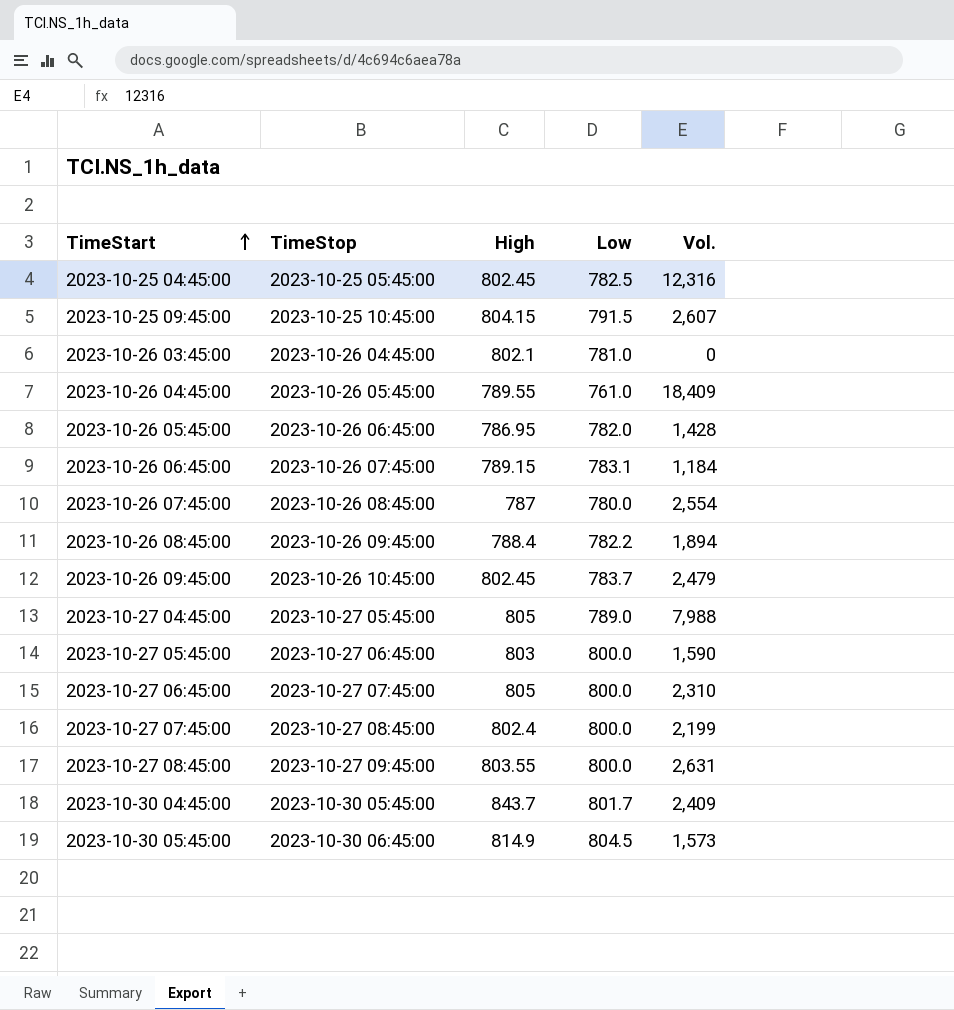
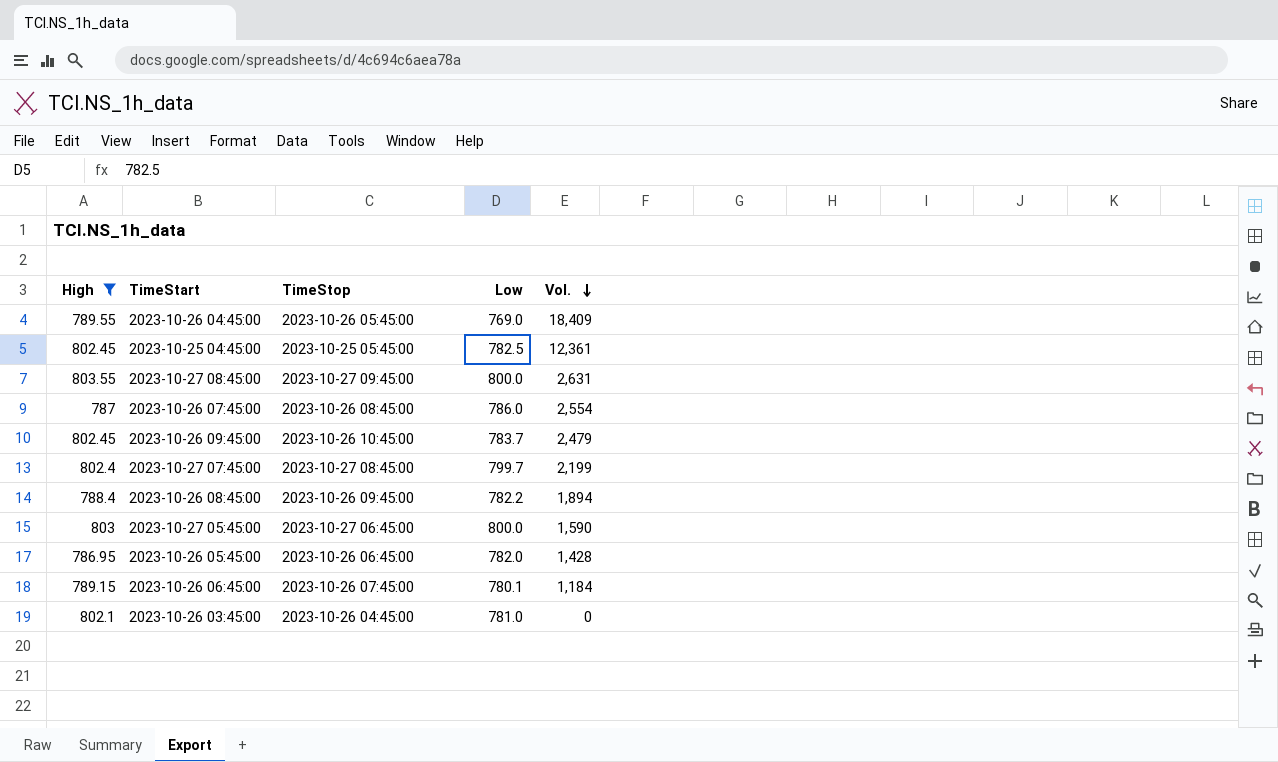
filter: none -> High <= 803.55
row order: TimeStart ascending -> Vol. descending
column High | position: 3 -> 1
2023-10-26 04:45:00 | Low: 761.0 -> 769.0
2023-10-25 04:45:00 | Vol.: 12,316 -> 12,361
2023-10-26 07:45:00 | Low: 780.0 -> 786.0
2023-10-27 07:45:00 | Low: 800.0 -> 799.7
2023-10-26 06:45:00 | Low: 783.1 -> 780.1

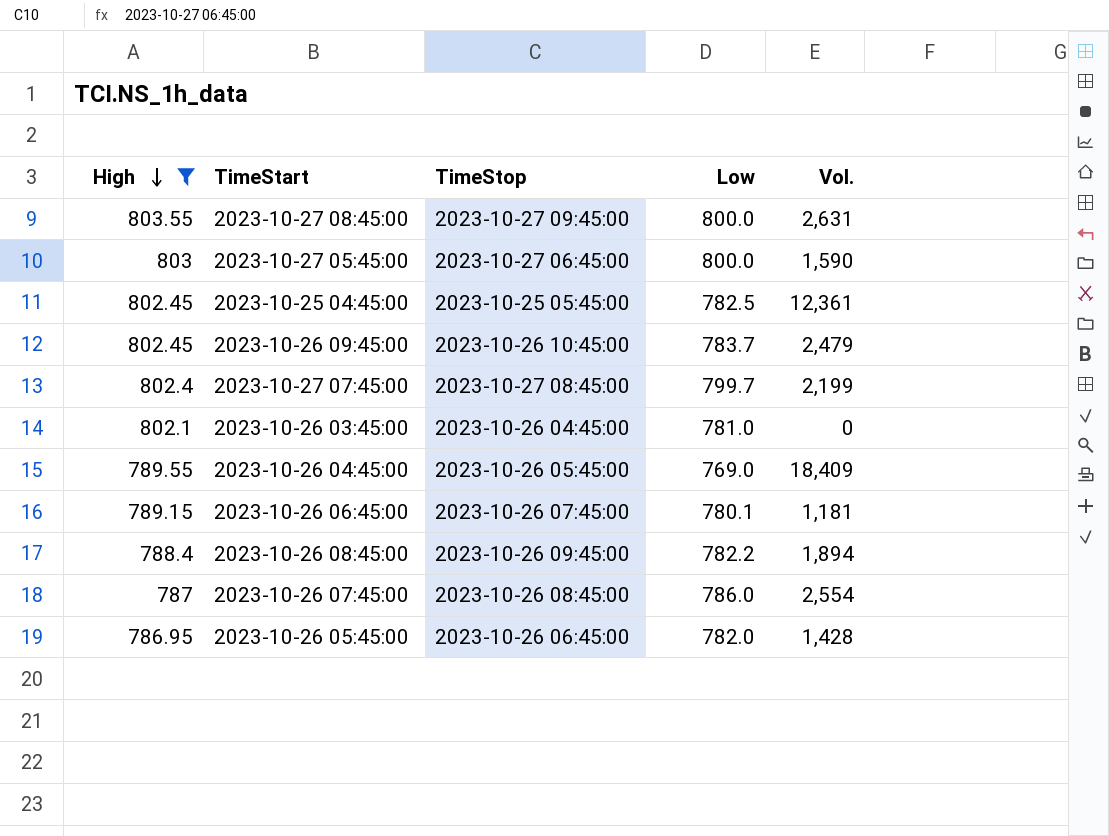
row order: Vol. descending -> High descending
2023-10-26 06:45:00 | Vol.: 1,184 -> 1,181

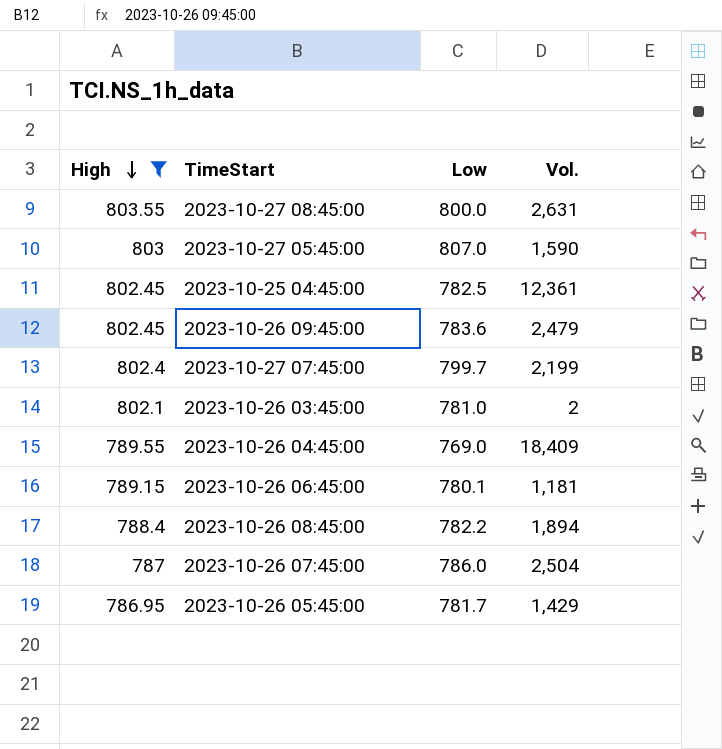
column TimeStop | position: 3 -> none
2023-10-27 05:45:00 | Low: 800.0 -> 807.0
2023-10-26 09:45:00 | Low: 783.7 -> 783.6
2023-10-26 03:45:00 | Vol.: 0 -> 2
2023-10-26 07:45:00 | Vol.: 2,554 -> 2,504
2023-10-26 05:45:00 | Low: 782.0 -> 781.7
2023-10-26 05:45:00 | Vol.: 1,428 -> 1,429

